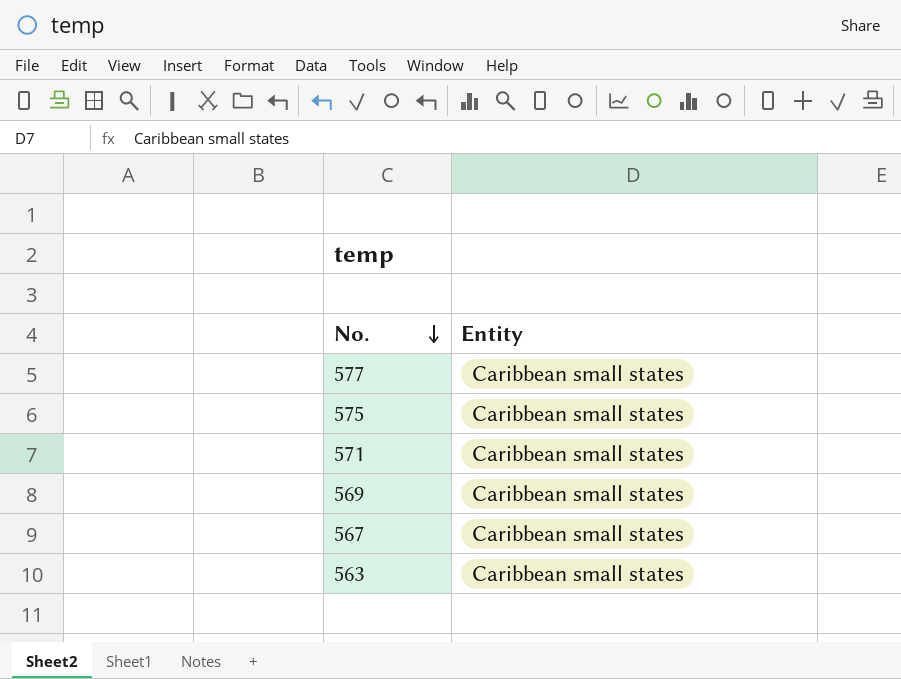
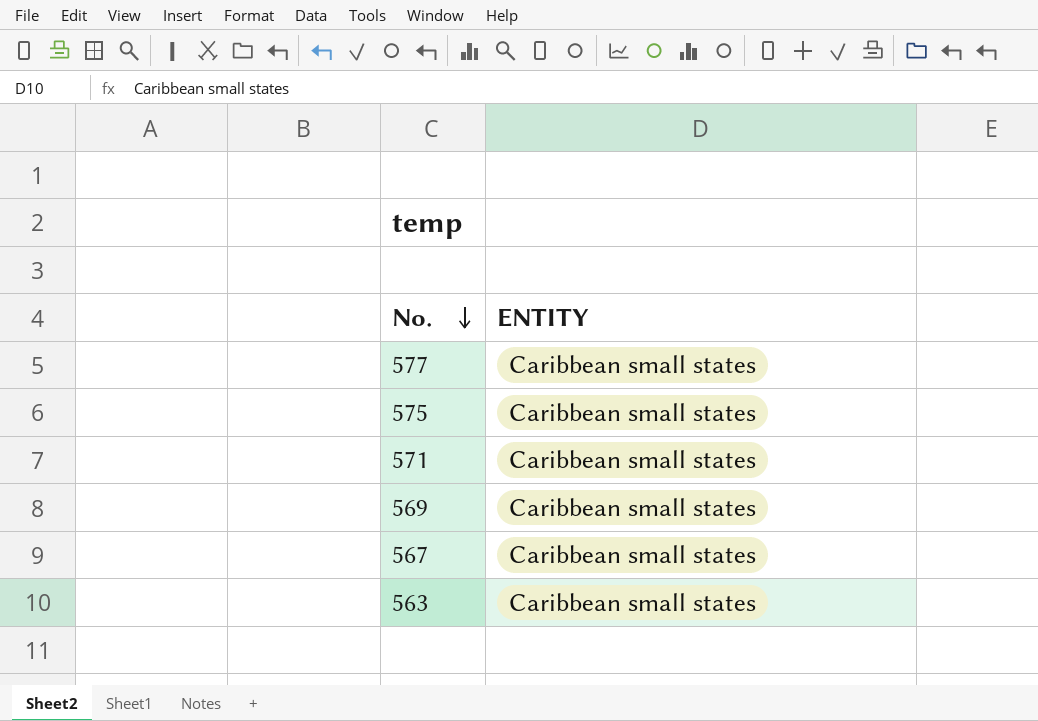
column name: Entity -> ENTITY

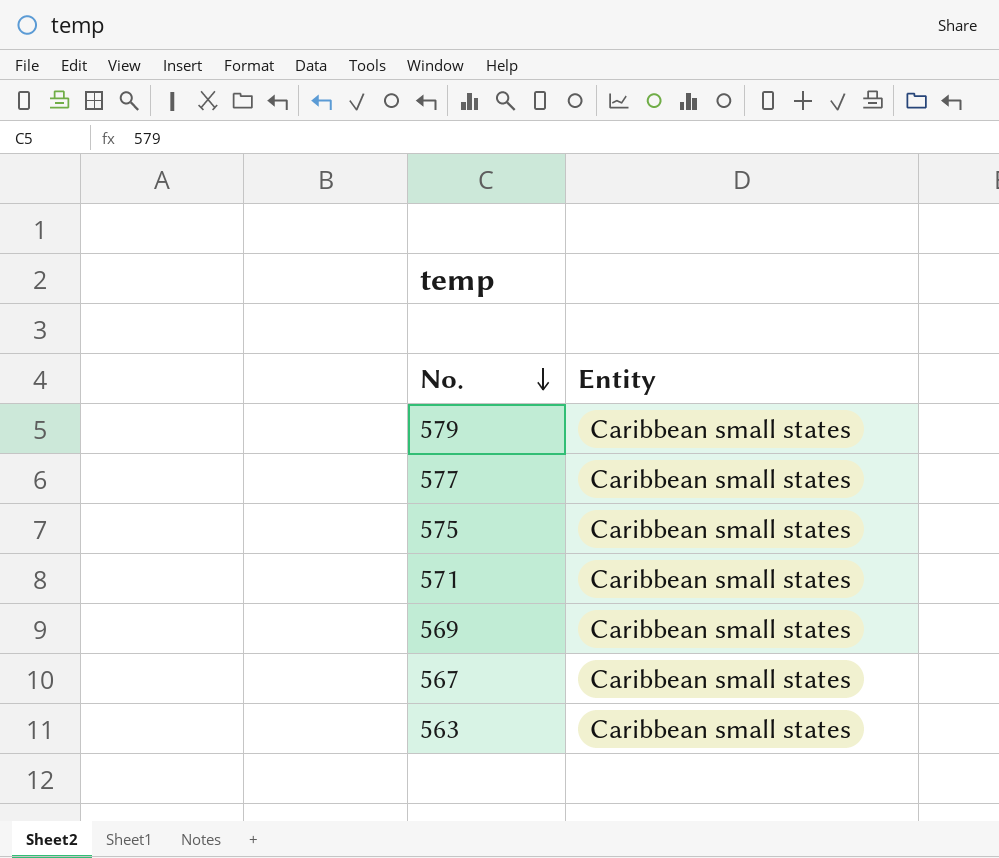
column name: ENTITY -> Entity
row 579: none -> Caribbean small states

